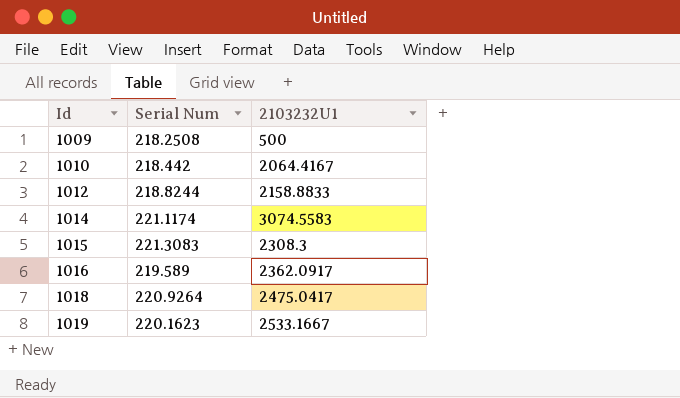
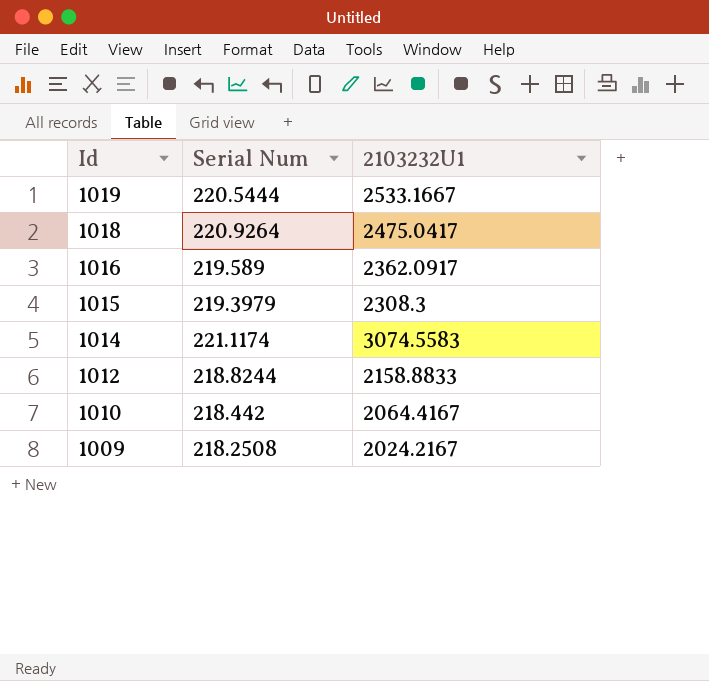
row order: Id ascending -> Id descending
1019 | Serial Num: 220.1623 -> 220.5444
1015 | Serial Num: 221.3083 -> 219.3979
1009 | 2103232U1: 500 -> 2024.2167

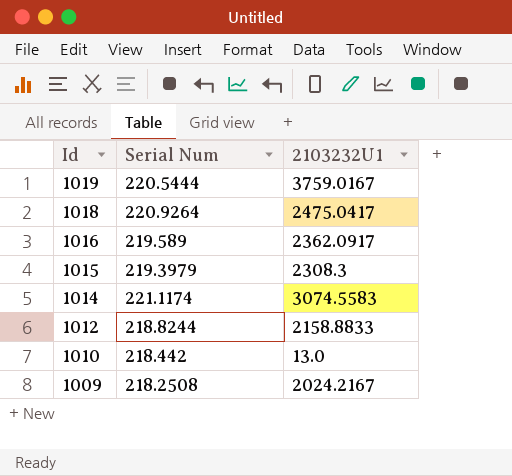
1019 | 2103232U1: 2533.1667 -> 3759.0167
1010 | 2103232U1: 2064.4167 -> 13.0

